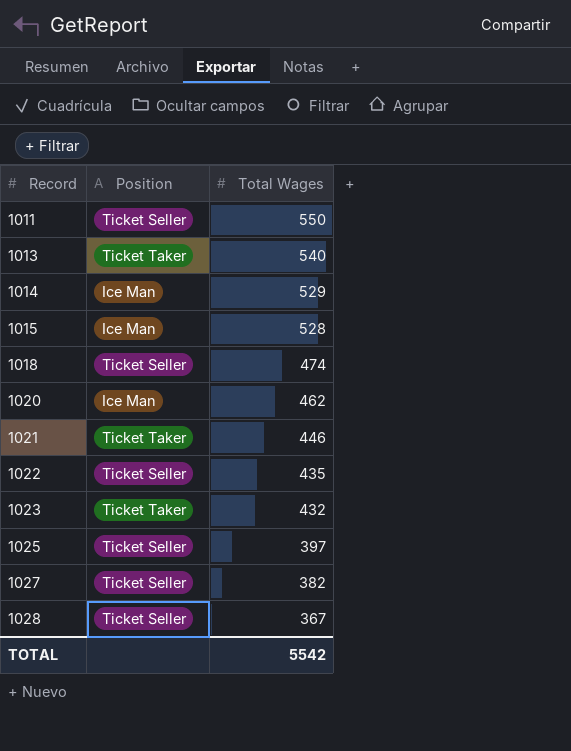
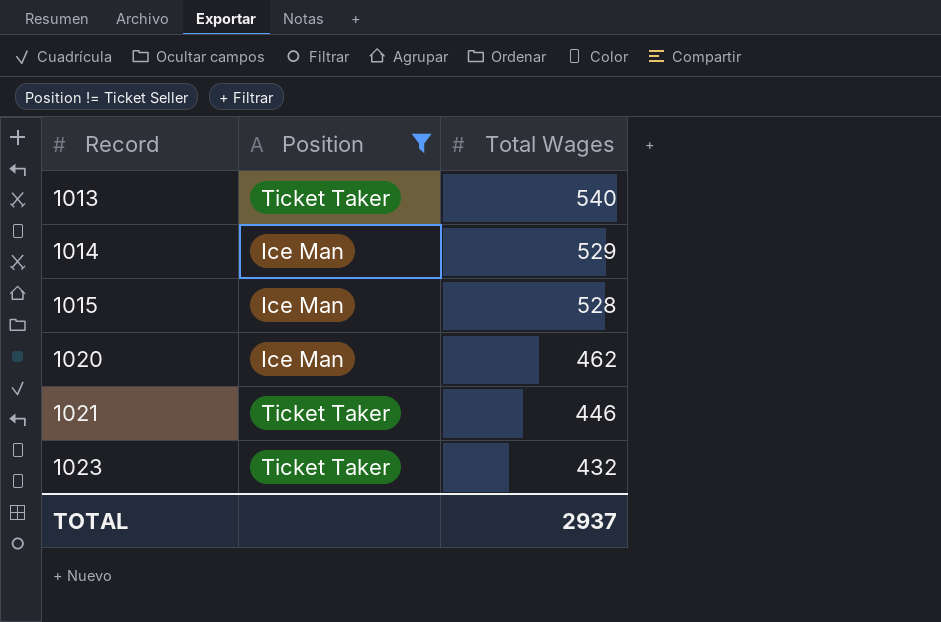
filter: none -> Position != Ticket Seller
TOTAL | Total Wages: 5542 -> 2937

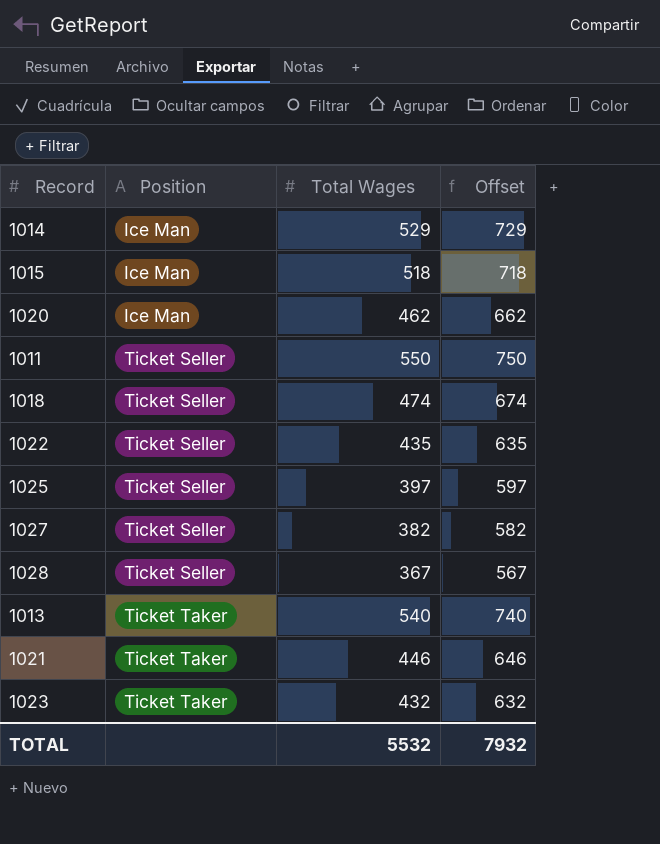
filter: Position != Ticket Seller -> none
row order: Record ascending -> Position ascending
column Offset | formula: none -> [Total Wages] + 200
1015 | Total Wages: 528 -> 518
TOTAL | Total Wages: 2937 -> 5532

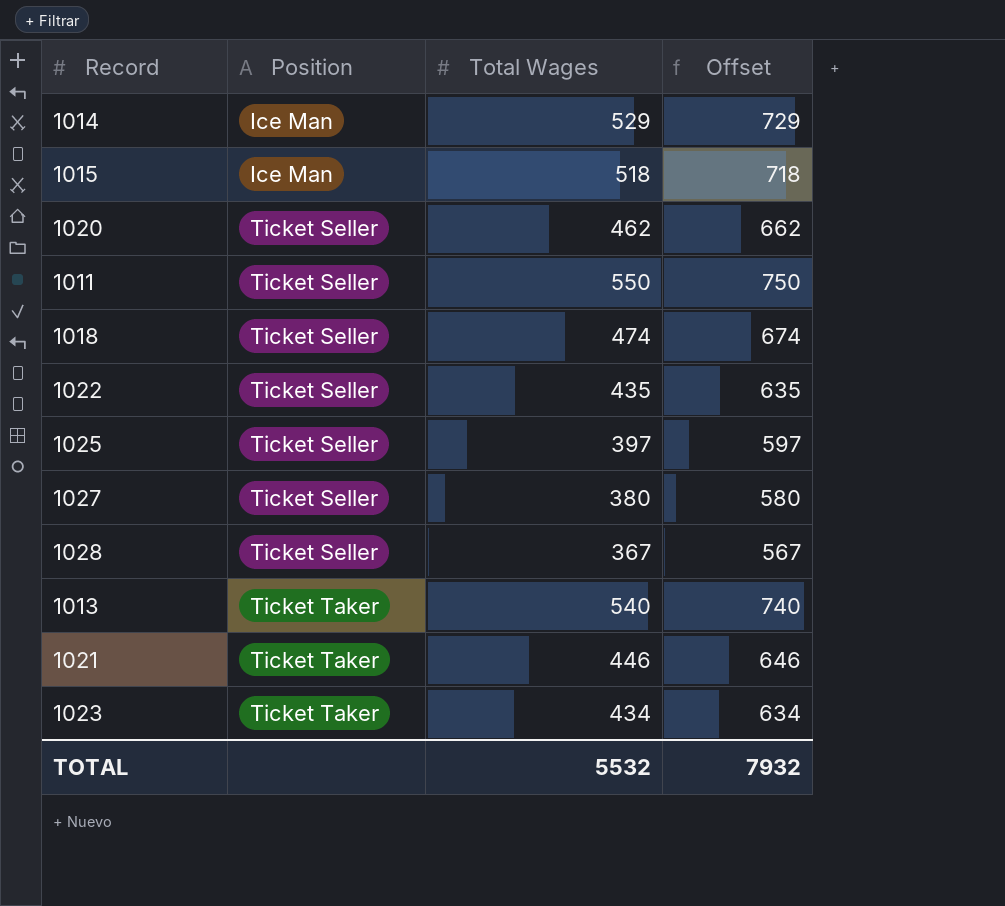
1020 | Position: Ice Man -> Ticket Seller
1027 | Total Wages: 382 -> 380
1027 | Offset: 582 -> 580
1023 | Total Wages: 432 -> 434
1023 | Offset: 632 -> 634

